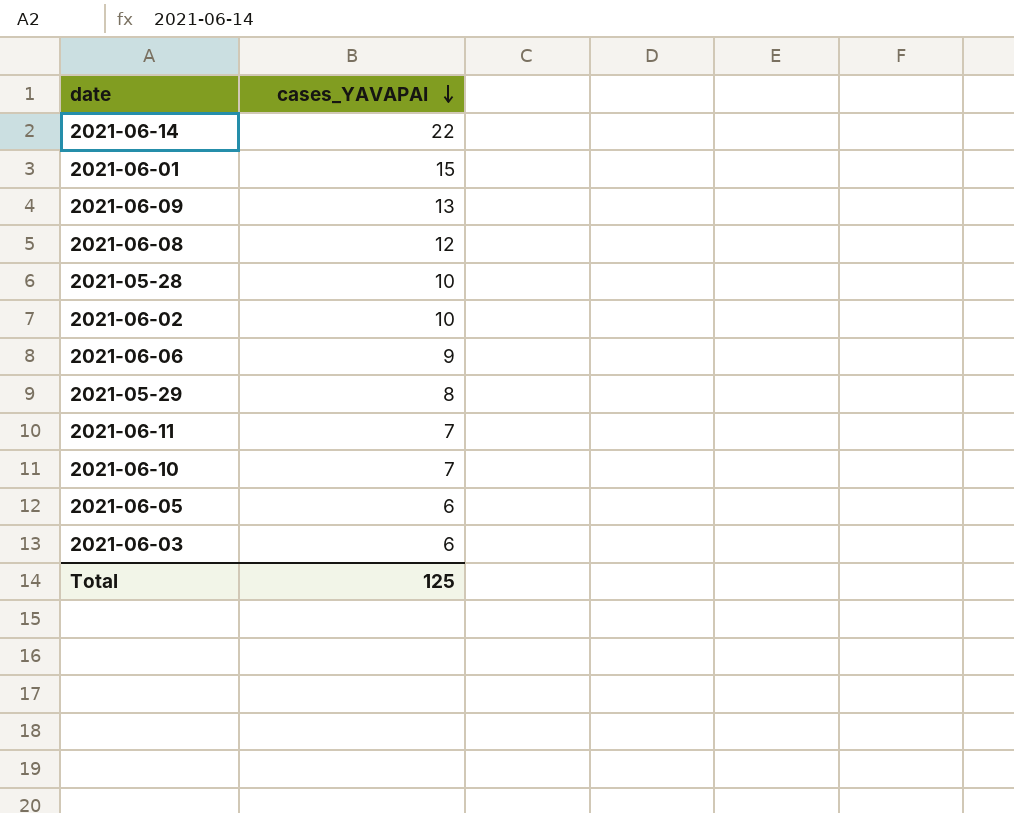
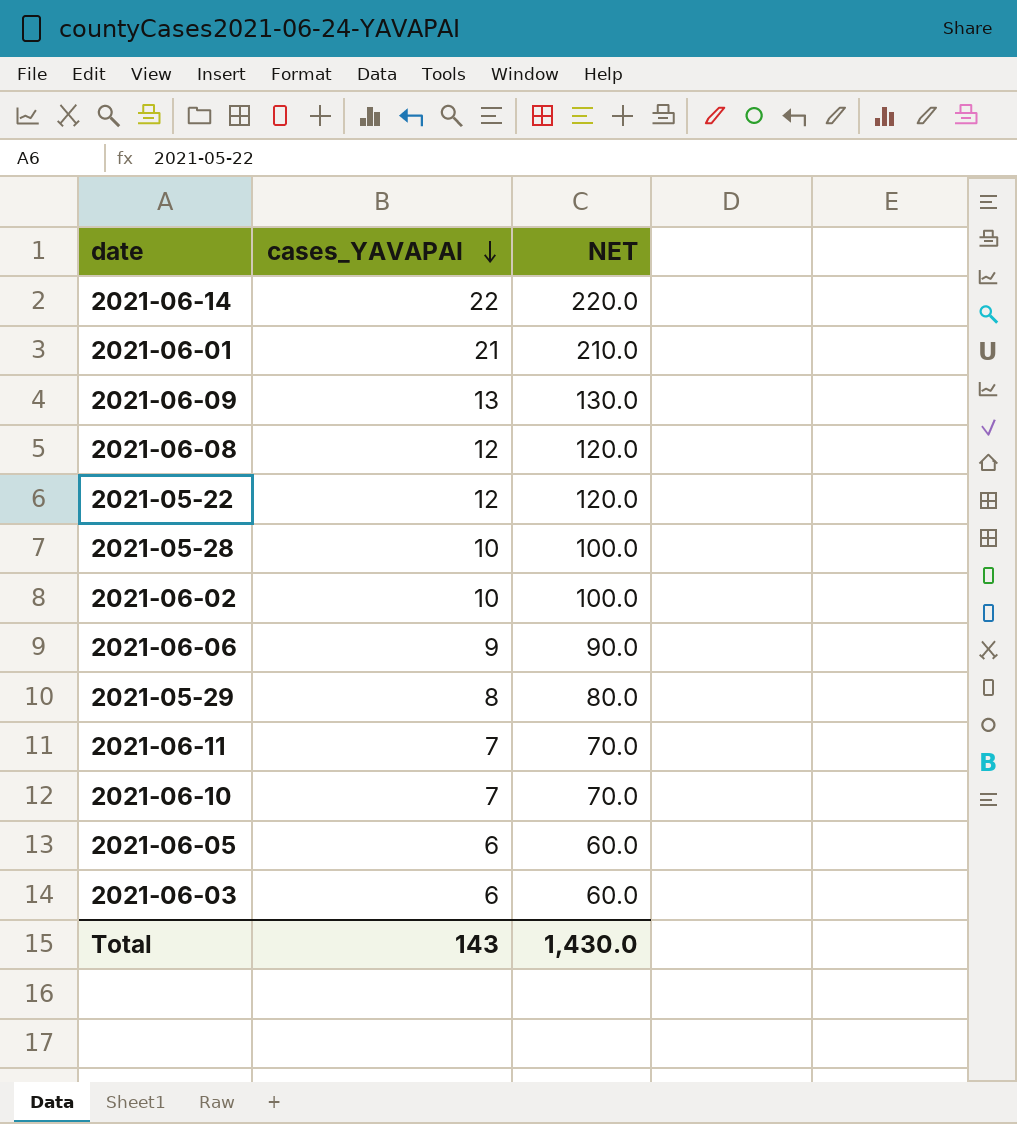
column NET | formula: none -> [cases_YAVAPAI] * 10
2021-06-01 | cases_YAVAPAI: 15 -> 21
row 2021-05-22: none -> 12 | 120.0
Total | cases_YAVAPAI: 125 -> 143

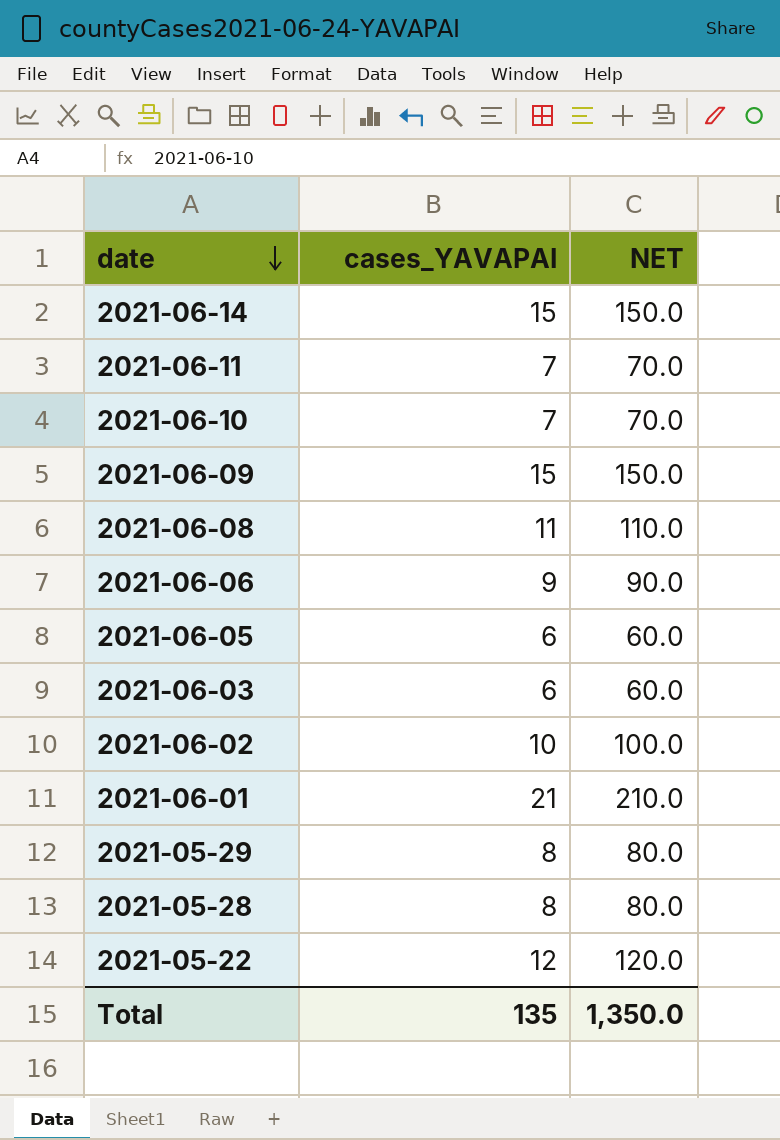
row order: cases_YAVAPAI descending -> date descending
2021-06-14 | cases_YAVAPAI: 22 -> 15
2021-06-14 | NET: 220.0 -> 150.0
2021-06-09 | cases_YAVAPAI: 13 -> 15
2021-06-09 | NET: 130.0 -> 150.0
2021-06-08 | cases_YAVAPAI: 12 -> 11
2021-06-08 | NET: 120.0 -> 110.0
2021-05-28 | cases_YAVAPAI: 10 -> 8
2021-05-28 | NET: 100.0 -> 80.0
Total | cases_YAVAPAI: 143 -> 135
Total | NET: 1,430.0 -> 1,350.0

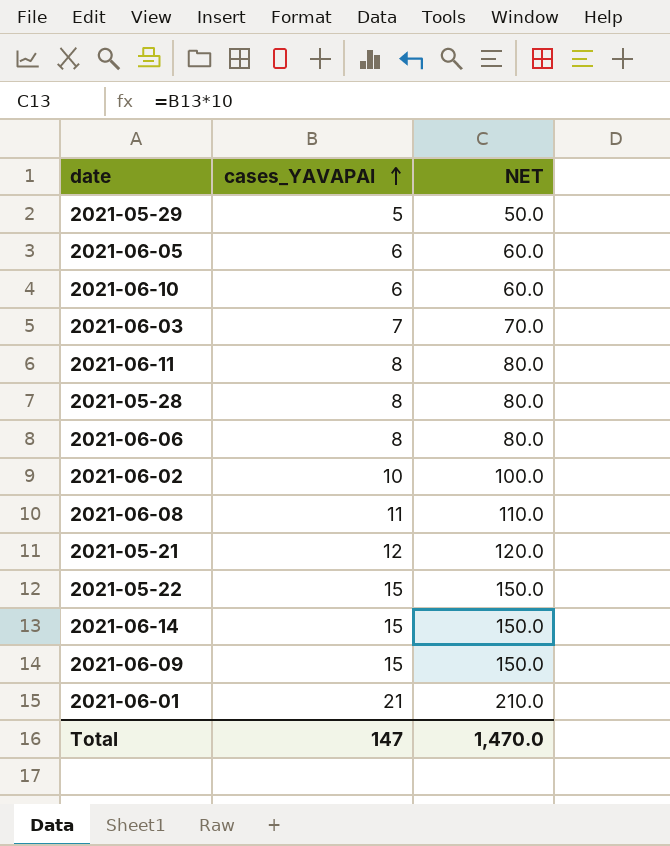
row order: date descending -> cases_YAVAPAI ascending
2021-05-29 | cases_YAVAPAI: 8 -> 5
2021-05-29 | NET: 80.0 -> 50.0
2021-06-10 | cases_YAVAPAI: 7 -> 6
2021-06-10 | NET: 70.0 -> 60.0
2021-06-03 | cases_YAVAPAI: 6 -> 7
2021-06-03 | NET: 60.0 -> 70.0
2021-06-11 | cases_YAVAPAI: 7 -> 8
2021-06-11 | NET: 70.0 -> 80.0
2021-06-06 | cases_YAVAPAI: 9 -> 8
2021-06-06 | NET: 90.0 -> 80.0
row 2021-05-21: none -> 12 | 120.0
2021-05-22 | cases_YAVAPAI: 12 -> 15
2021-05-22 | NET: 120.0 -> 150.0
Total | cases_YAVAPAI: 135 -> 147
Total | NET: 1,350.0 -> 1,470.0

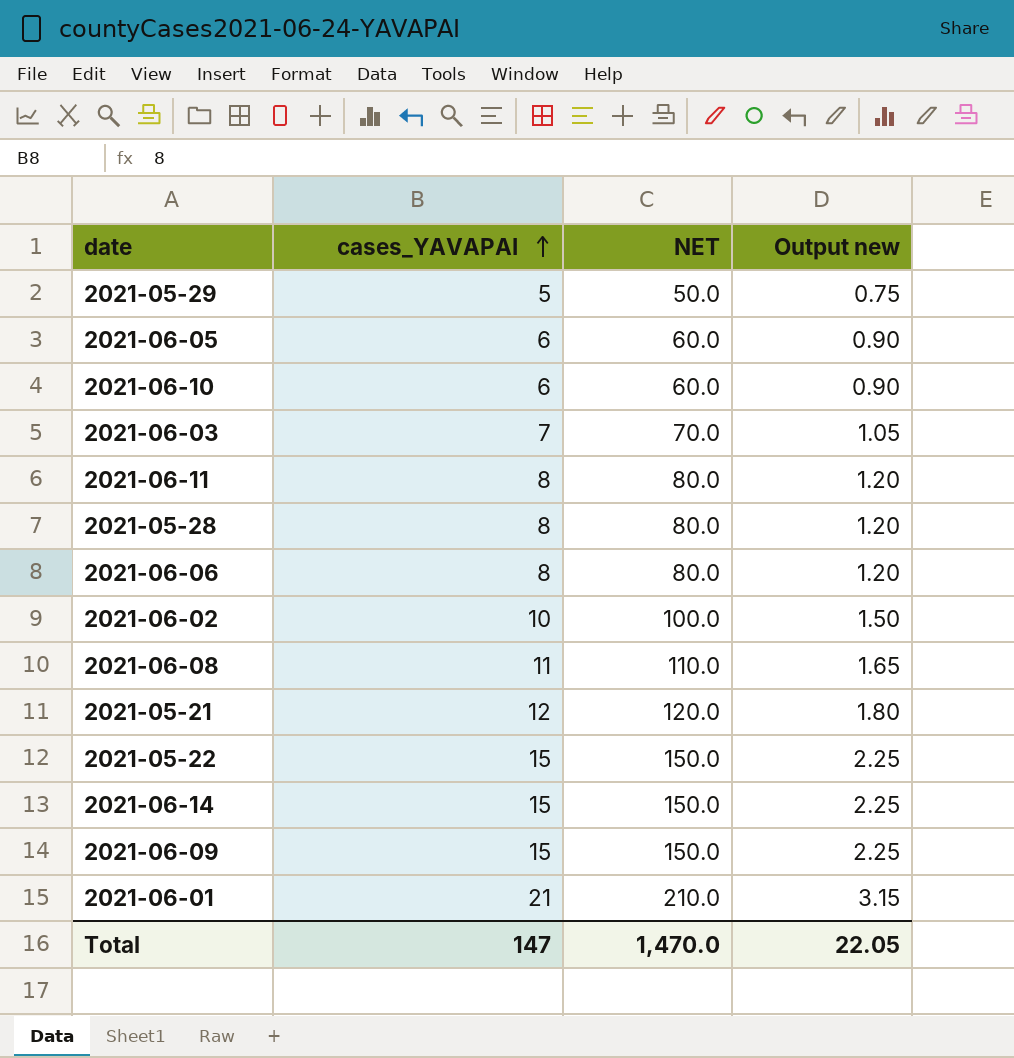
column Output new | formula: none -> [cases_YAVAPAI] * 0.15

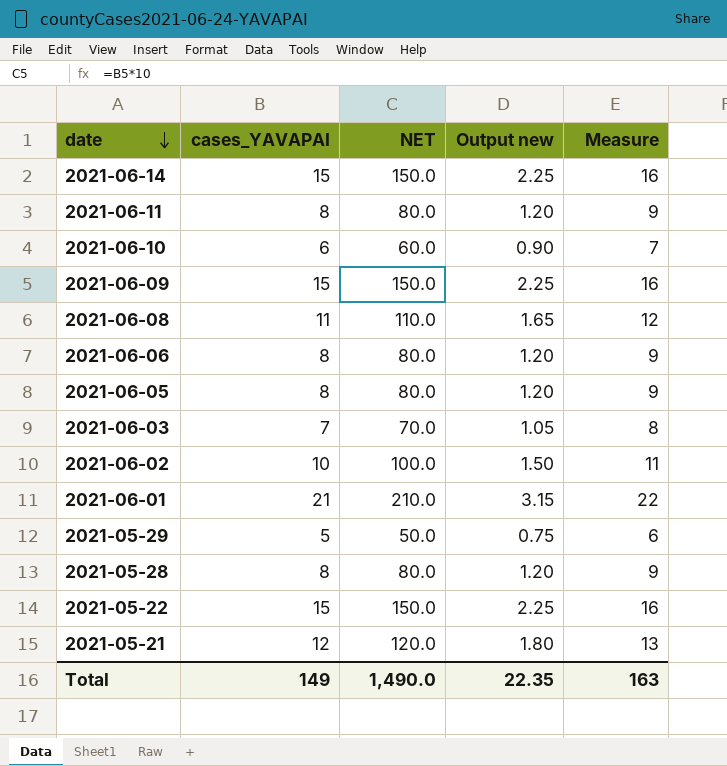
row order: cases_YAVAPAI ascending -> date descending
column Measure | formula: none -> [cases_YAVAPAI] + 1
2021-06-05 | cases_YAVAPAI: 6 -> 8
2021-06-05 | NET: 60.0 -> 80.0
2021-06-05 | Output new: 0.90 -> 1.20
Total | cases_YAVAPAI: 147 -> 149
Total | NET: 1,470.0 -> 1,490.0
Total | Output new: 22.05 -> 22.35

